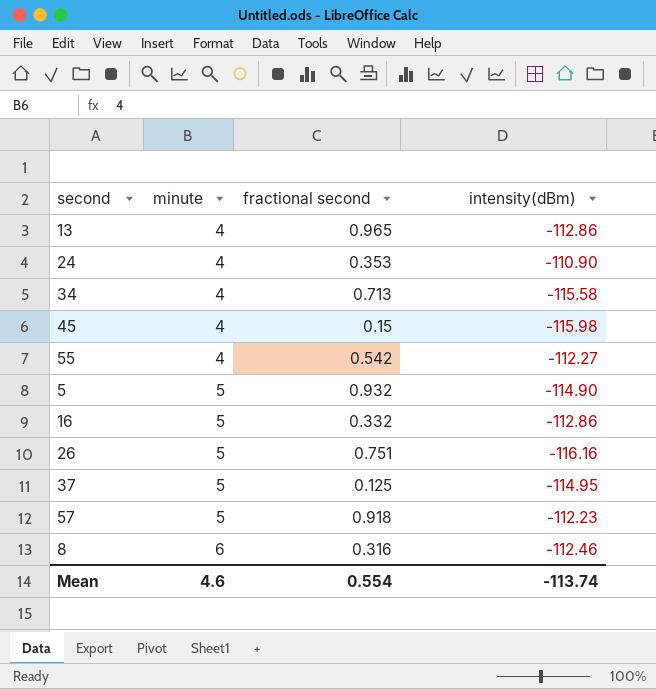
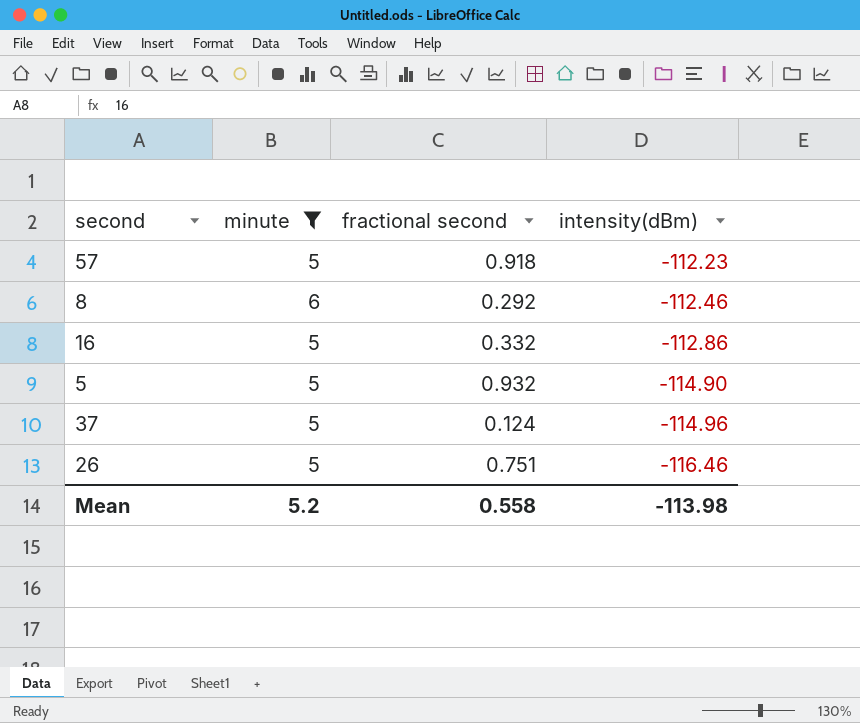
filter: none -> minute != 4
row order: minute ascending -> intensity(dBm) descending
8 | fractional second: 0.316 -> 0.292
37 | fractional second: 0.125 -> 0.124
37 | intensity(dBm): -114.95 -> -114.96
26 | intensity(dBm): -116.16 -> -116.46
Mean | minute: 4.6 -> 5.2
Mean | fractional second: 0.554 -> 0.558
Mean | intensity(dBm): -113.74 -> -113.98

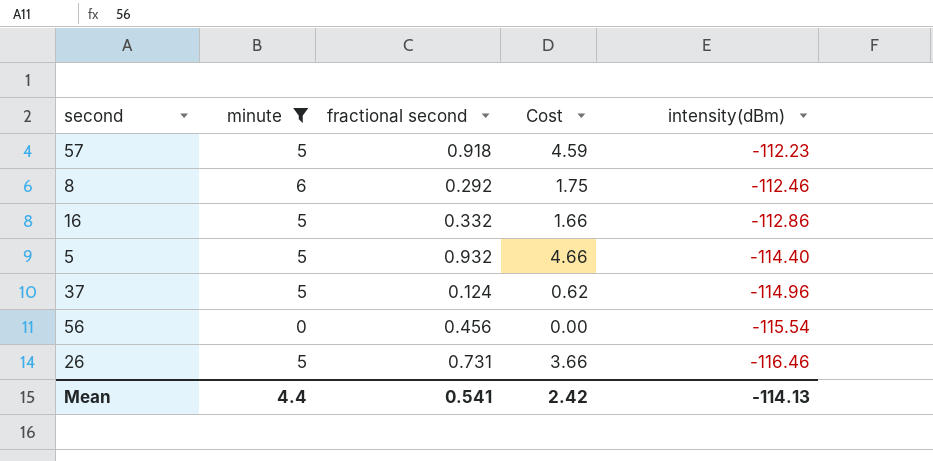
column Cost | formula: none -> [minute] * [fractional second]
5 | intensity(dBm): -114.90 -> -114.40
row 56: none -> 0 | 0.456 | 0.00 | -115.54
26 | fractional second: 0.751 -> 0.731
Mean | minute: 5.2 -> 4.4
Mean | fractional second: 0.558 -> 0.541
Mean | intensity(dBm): -113.98 -> -114.13

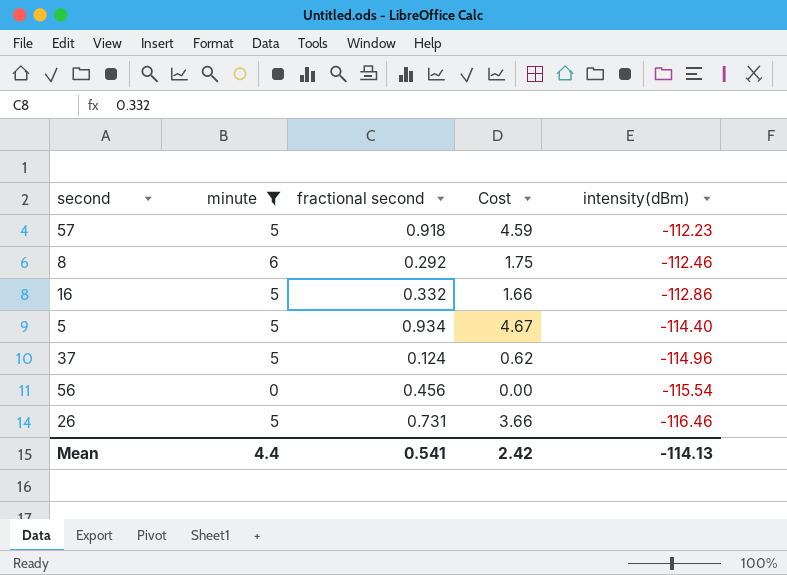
5 | fractional second: 0.932 -> 0.934
5 | Cost: 4.66 -> 4.67

